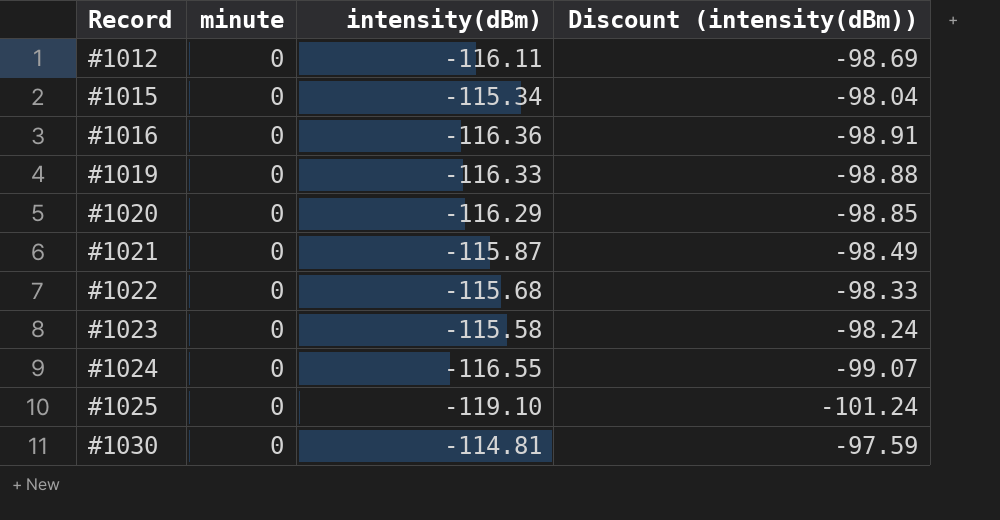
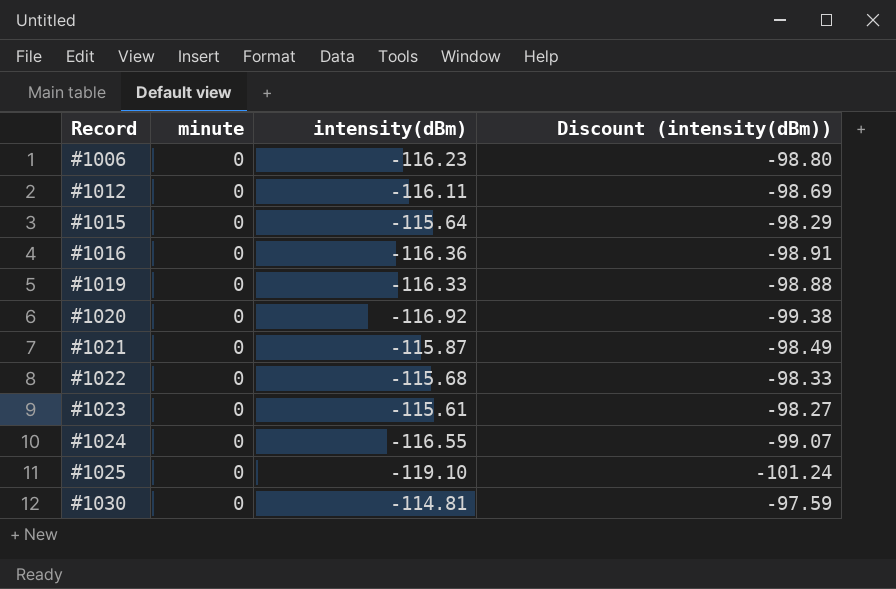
row #1006: none -> 0 | -116.23 | -98.80
#1015 | intensity(dBm): -115.34 -> -115.64
#1015 | Discount (intensity(dBm)): -98.04 -> -98.29
#1020 | intensity(dBm): -116.29 -> -116.92
#1020 | Discount (intensity(dBm)): -98.85 -> -99.38
#1023 | intensity(dBm): -115.58 -> -115.61
#1023 | Discount (intensity(dBm)): -98.24 -> -98.27

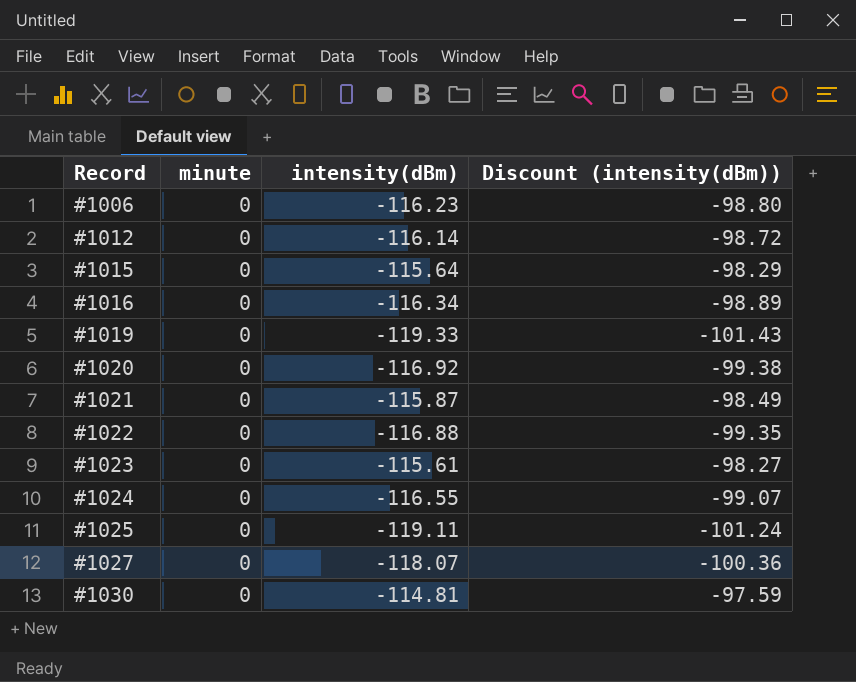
#1012 | intensity(dBm): -116.11 -> -116.14
#1012 | Discount (intensity(dBm)): -98.69 -> -98.72
#1016 | intensity(dBm): -116.36 -> -116.34
#1016 | Discount (intensity(dBm)): -98.91 -> -98.89
#1019 | intensity(dBm): -116.33 -> -119.33
#1019 | Discount (intensity(dBm)): -98.88 -> -101.43
#1022 | intensity(dBm): -115.68 -> -116.88
#1022 | Discount (intensity(dBm)): -98.33 -> -99.35
#1025 | intensity(dBm): -119.10 -> -119.11
row #1027: none -> 0 | -118.07 | -100.36

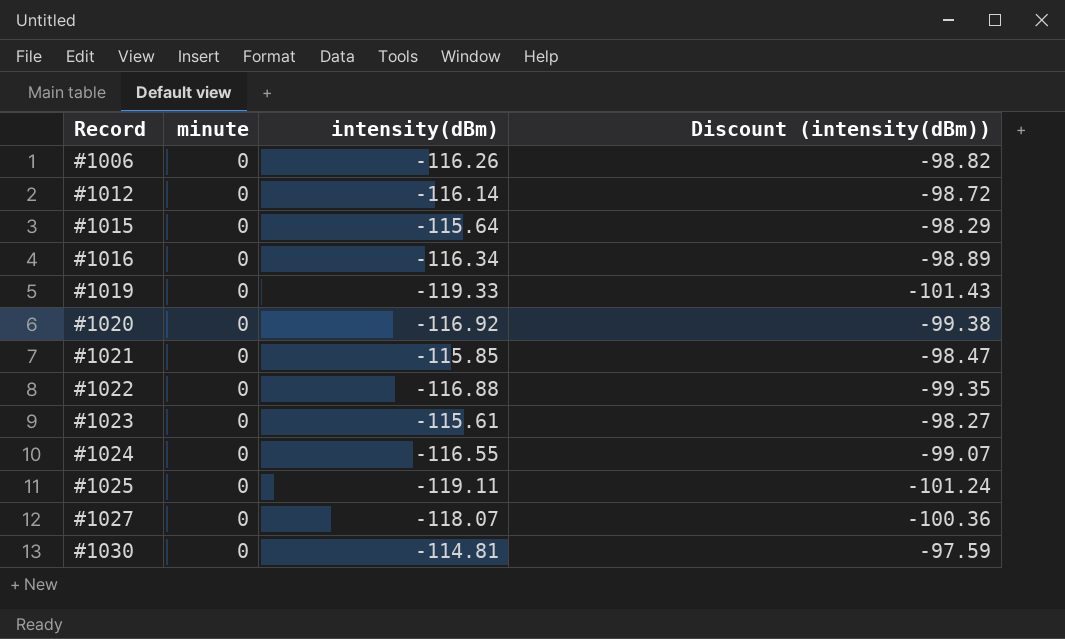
#1006 | intensity(dBm): -116.23 -> -116.26
#1006 | Discount (intensity(dBm)): -98.80 -> -98.82
#1021 | intensity(dBm): -115.87 -> -115.85
#1021 | Discount (intensity(dBm)): -98.49 -> -98.47

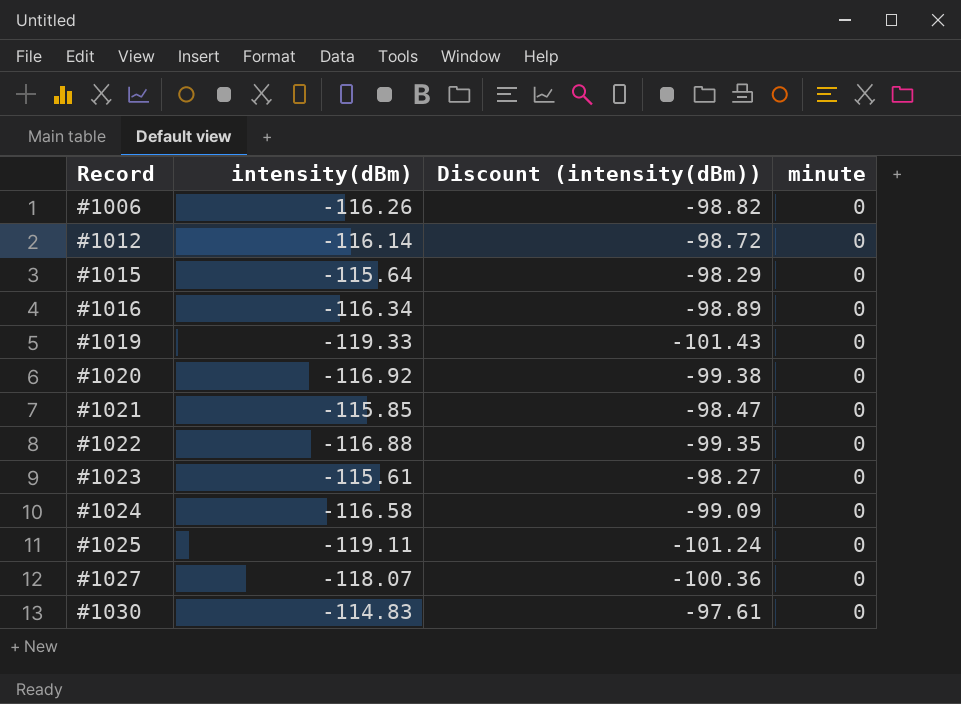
column minute | position: 2 -> 4
#1024 | intensity(dBm): -116.55 -> -116.58
#1024 | Discount (intensity(dBm)): -99.07 -> -99.09
#1030 | intensity(dBm): -114.81 -> -114.83
#1030 | Discount (intensity(dBm)): -97.59 -> -97.61

